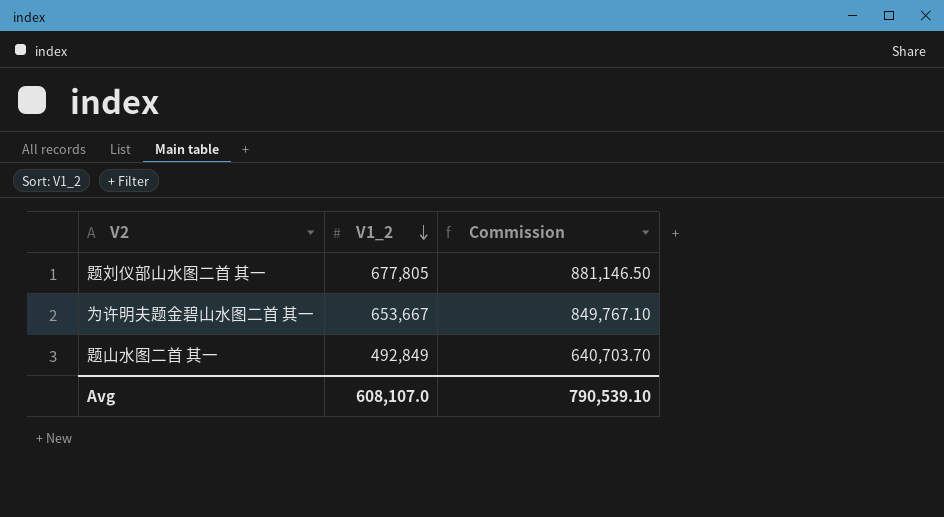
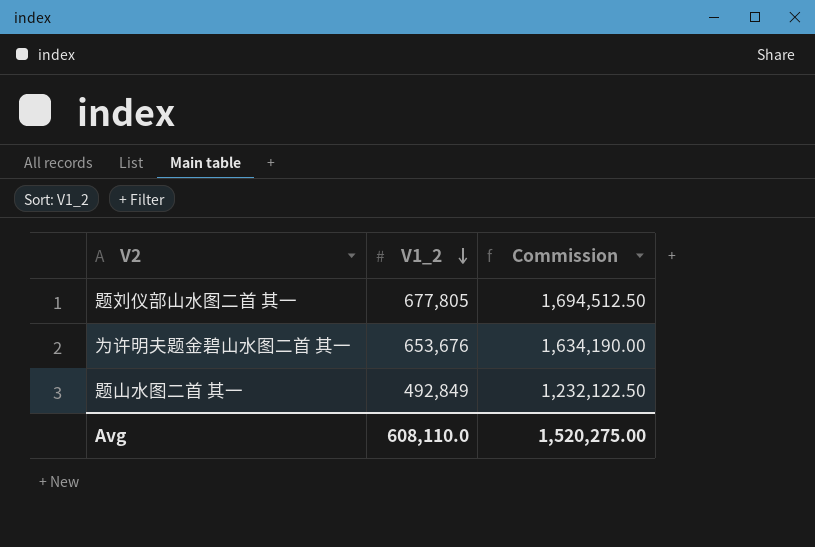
column Commission | formula: [V1_2] * 1.3 -> [V1_2] * 2.5
为许明夫题金碧山水图二首 其一 | V1_2: 653,667 -> 653,676
Avg | V1_2: 608,107.0 -> 608,110.0
Avg | Commission: 790,539.10 -> 1,520,275.00

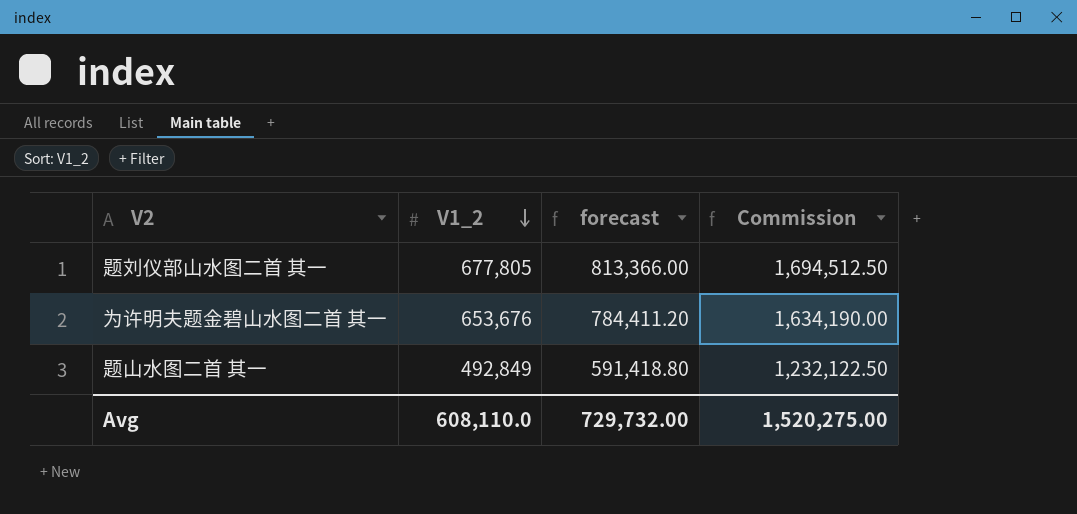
column forecast | formula: none -> [V1_2] * 1.2

